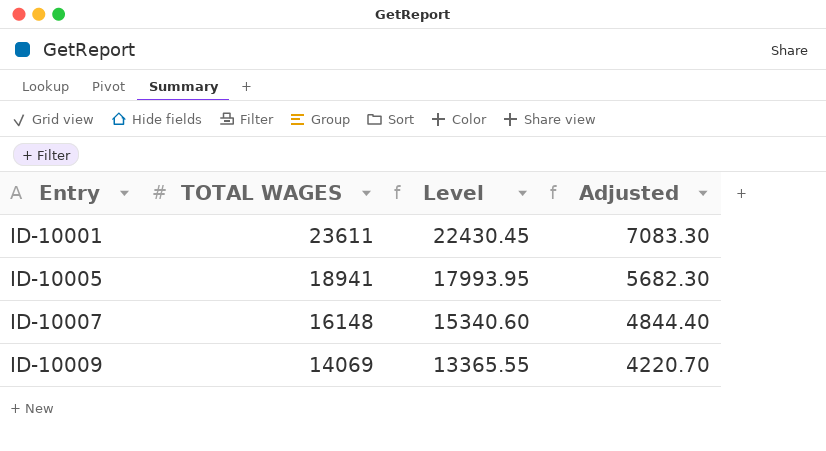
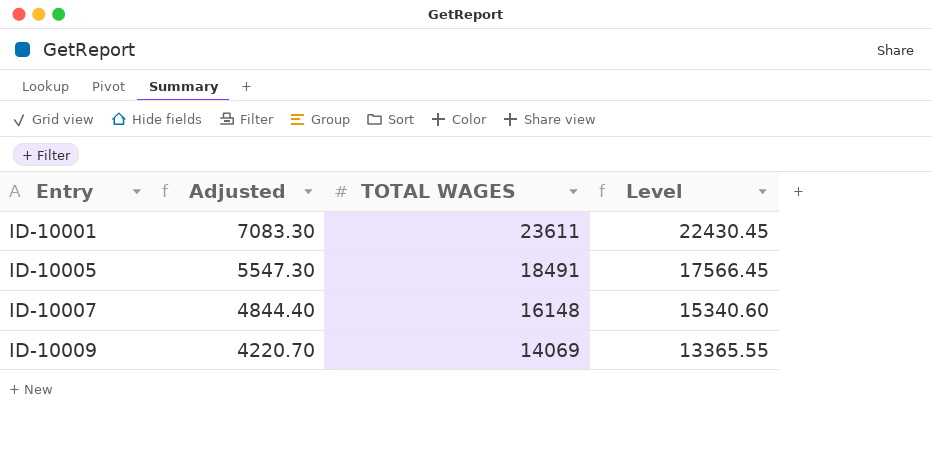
column Adjusted | position: 4 -> 2
ID-10005 | Adjusted: 5682.30 -> 5547.30
ID-10005 | TOTAL WAGES: 18941 -> 18491
ID-10005 | Level: 17993.95 -> 17566.45

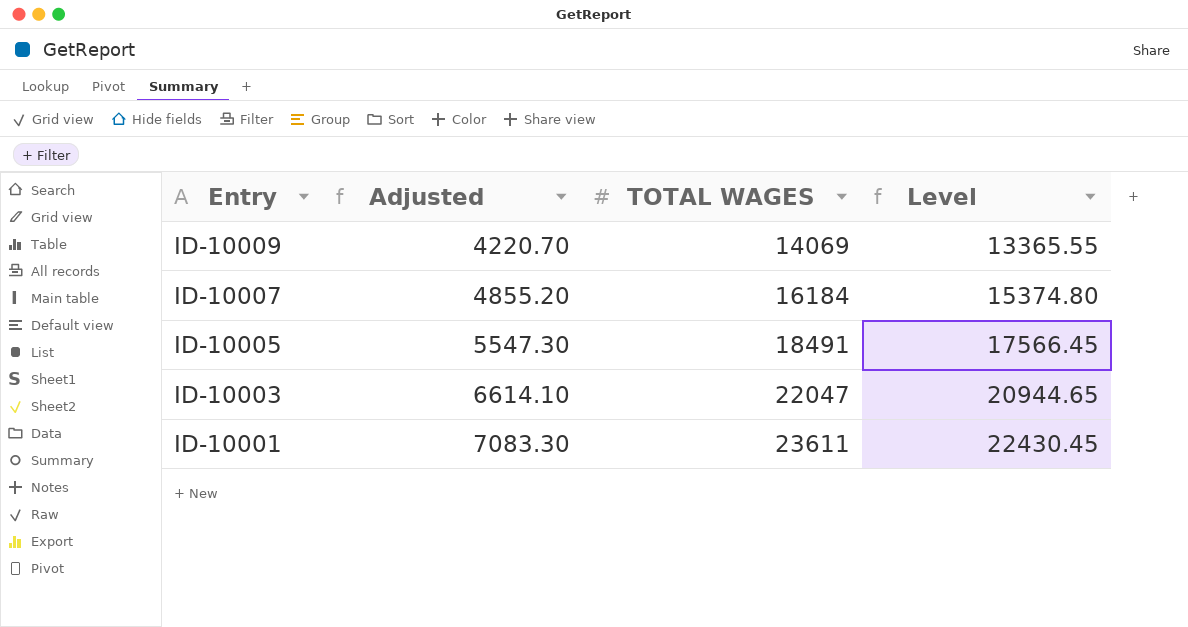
row order: Entry ascending -> Entry descending
ID-10007 | Adjusted: 4844.40 -> 4855.20
ID-10007 | TOTAL WAGES: 16148 -> 16184
ID-10007 | Level: 15340.60 -> 15374.80
row ID-10003: none -> 6614.10 | 22047 | 20944.65

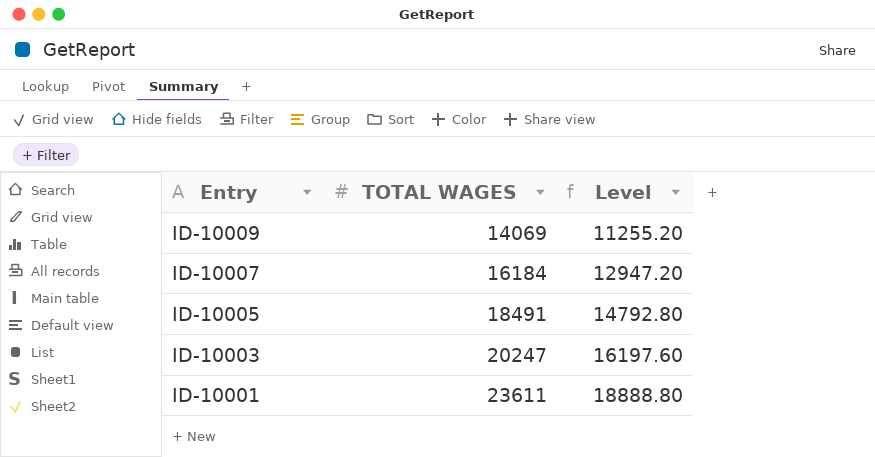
column Adjusted | formula: [TOTAL WAGES] * 0.3 -> none
column Level | formula: [TOTAL WAGES] * 0.95 -> [TOTAL WAGES] * 0.8
ID-10003 | TOTAL WAGES: 22047 -> 20247

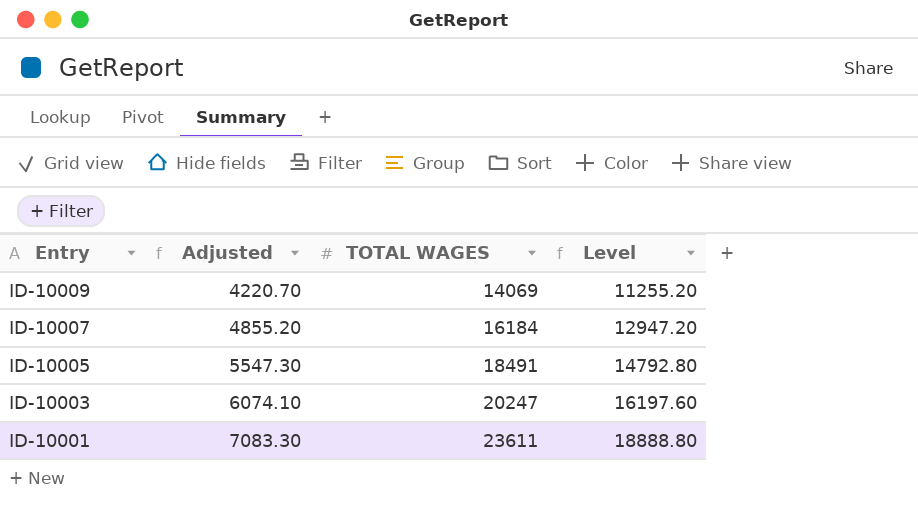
column Adjusted | formula: none -> [TOTAL WAGES] * 0.3

